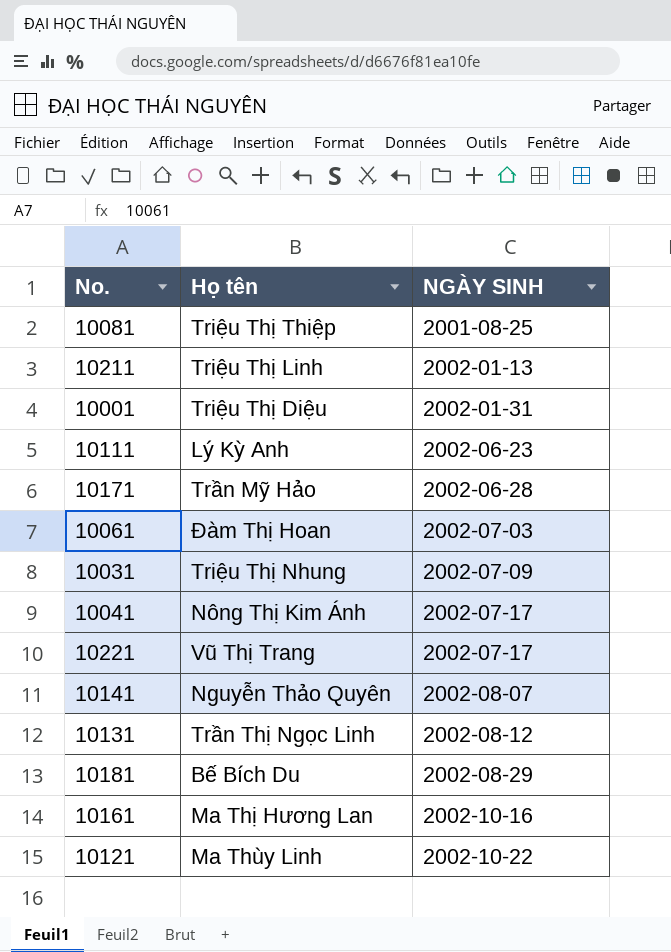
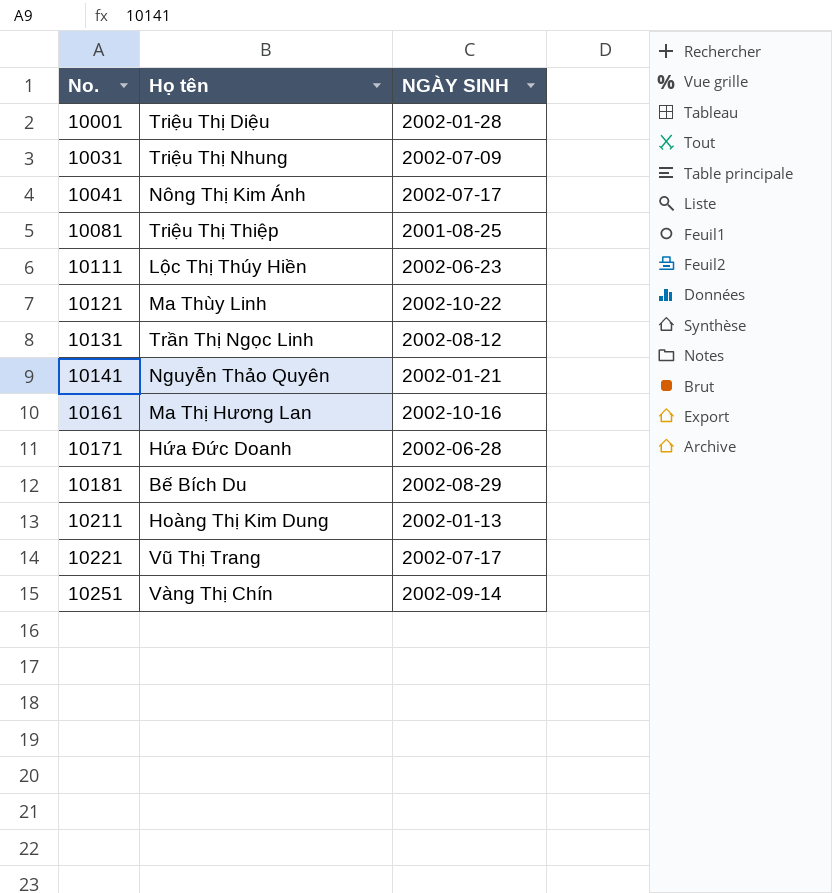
row order: NGÀY SINH ascending -> No. ascending
row 10061: Đàm Thị Hoan | 2002-07-03 -> none
10001 | NGÀY SINH: 2002-01-31 -> 2002-01-28
10111 | Họ tên: Lý Kỳ Anh -> Lộc Thị Thúy Hiền
10141 | NGÀY SINH: 2002-08-07 -> 2002-01-21
10171 | Họ tên: Trần Mỹ Hảo -> Hứa Đức Doanh
10211 | Họ tên: Triệu Thị Linh -> Hoàng Thị Kim Dung
row 10251: none -> Vàng Thị Chín | 2002-09-14

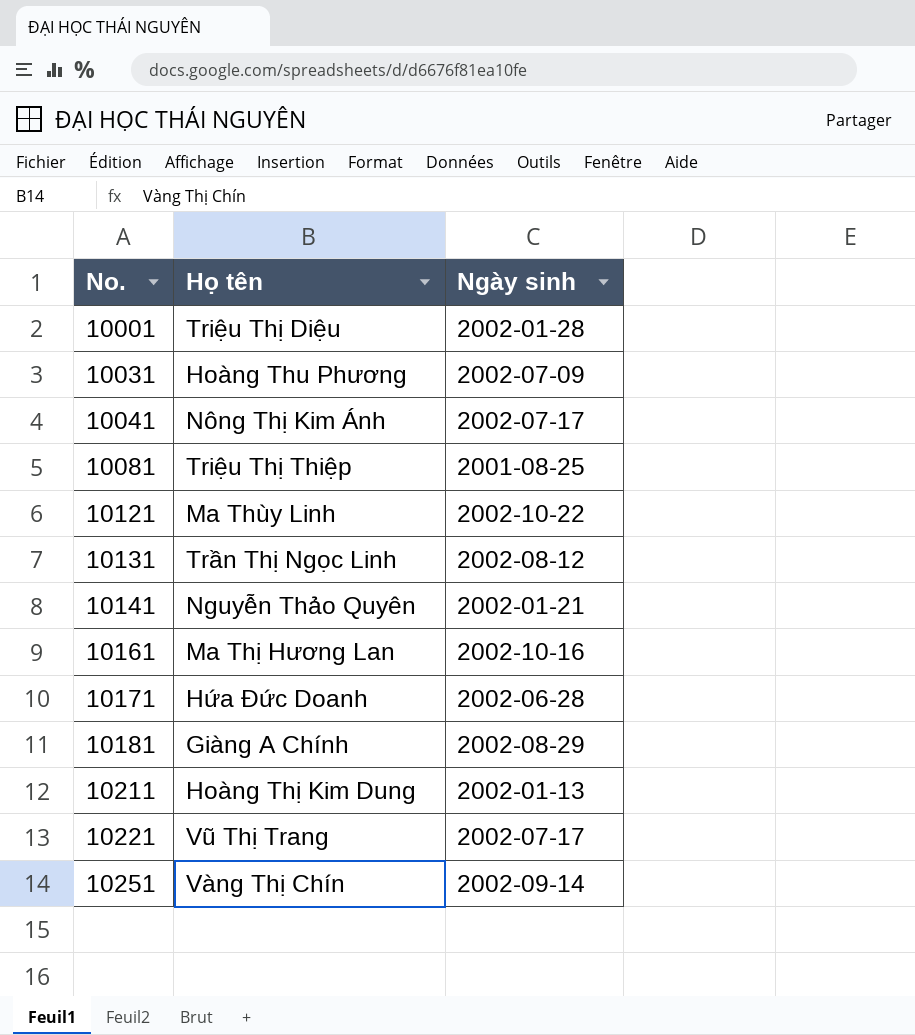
column name: NGÀY SINH -> Ngày sinh
row 10111: Lộc Thị Thúy Hiền | 2002-06-23 -> none
10031 | Họ tên: Triệu Thị Nhung -> Hoàng Thu Phương
10181 | Họ tên: Bế Bích Du -> Giàng A Chính

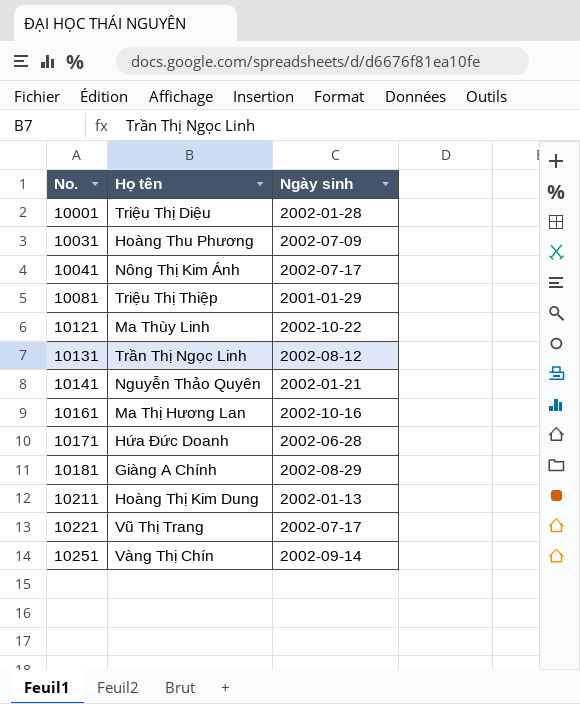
10081 | Ngày sinh: 2001-08-25 -> 2001-01-29

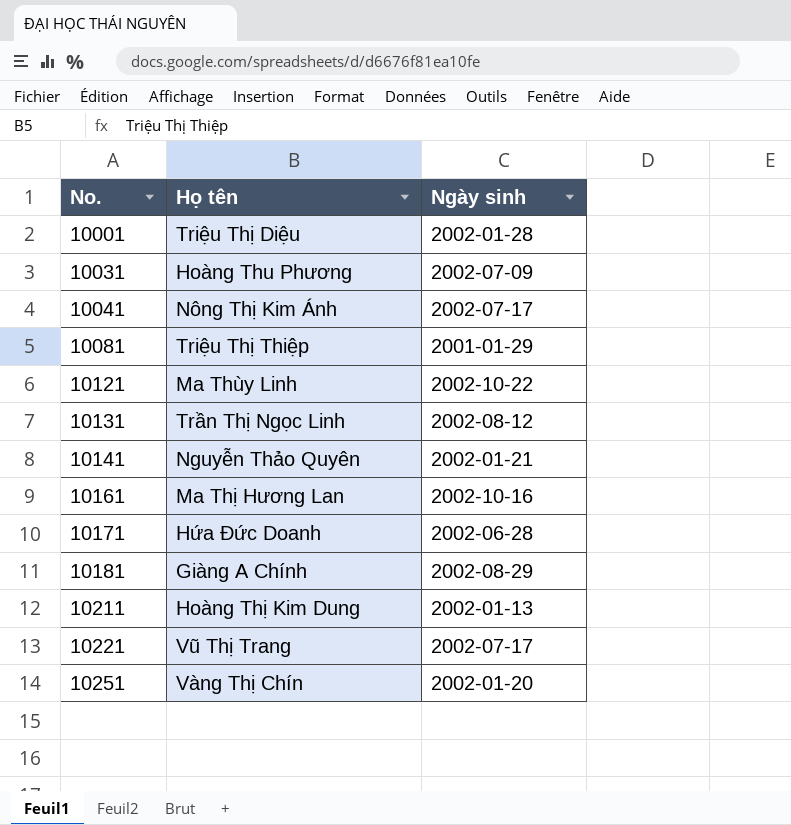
10251 | Ngày sinh: 2002-09-14 -> 2002-01-20

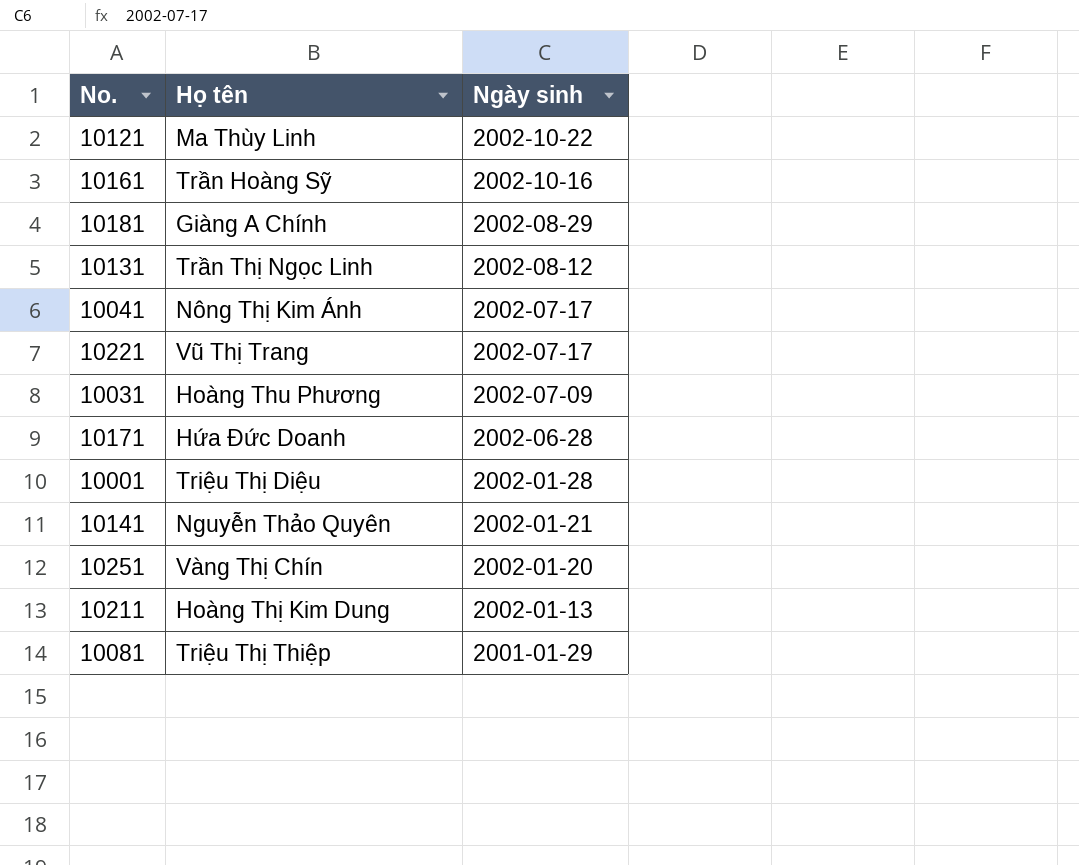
row order: No. ascending -> Ngày sinh descending
10161 | Họ tên: Ma Thị Hương Lan -> Trần Hoàng Sỹ

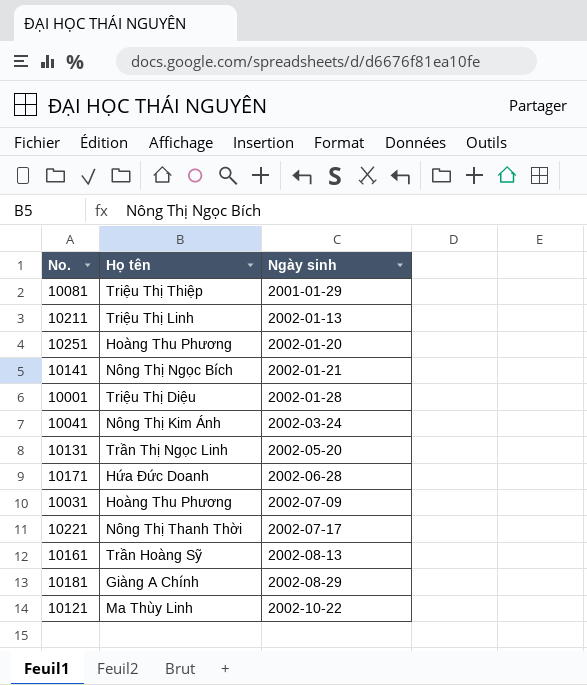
row order: Ngày sinh descending -> Ngày sinh ascending
10211 | Họ tên: Hoàng Thị Kim Dung -> Triệu Thị Linh
10251 | Họ tên: Vàng Thị Chín -> Hoàng Thu Phương
10141 | Họ tên: Nguyễn Thảo Quyên -> Nông Thị Ngọc Bích
10041 | Ngày sinh: 2002-07-17 -> 2002-03-24
10131 | Ngày sinh: 2002-08-12 -> 2002-05-20
10221 | Họ tên: Vũ Thị Trang -> Nông Thị Thanh Thời
10161 | Ngày sinh: 2002-10-16 -> 2002-08-13

